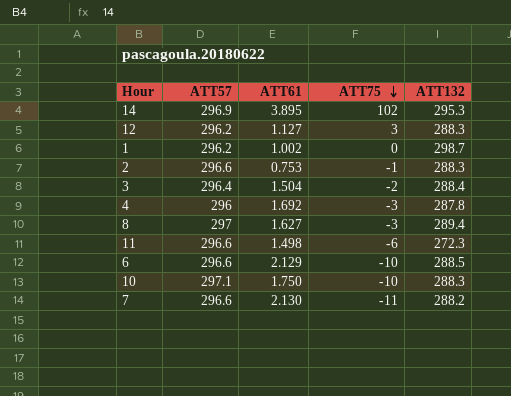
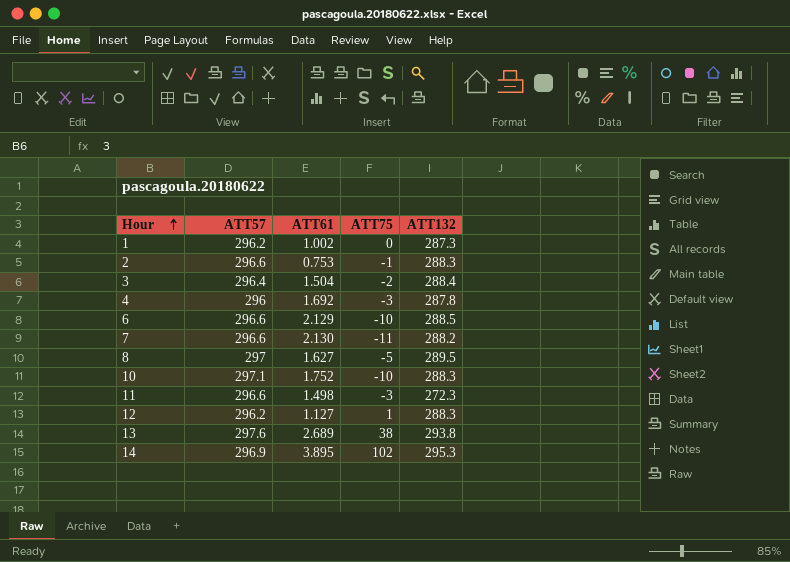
row order: ATT75 descending -> Hour ascending
1 | ATT132: 298.7 -> 287.3
8 | ATT75: -3 -> -5
8 | ATT132: 289.4 -> 289.5
10 | ATT61: 1.750 -> 1.752
11 | ATT75: -6 -> -3
12 | ATT75: 3 -> 1
row 13: none -> 297.6 | 2.689 | 38 | 293.8

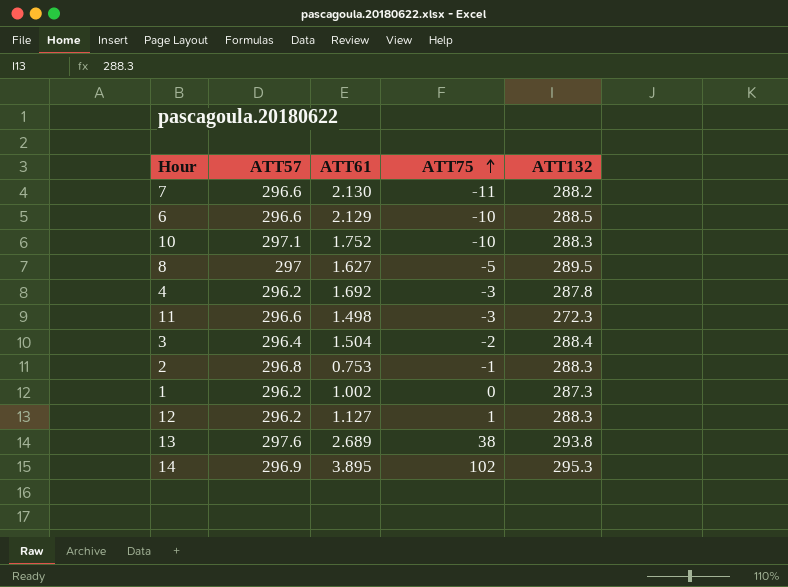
row order: Hour ascending -> ATT75 ascending
4 | ATT57: 296 -> 296.2
2 | ATT57: 296.6 -> 296.8

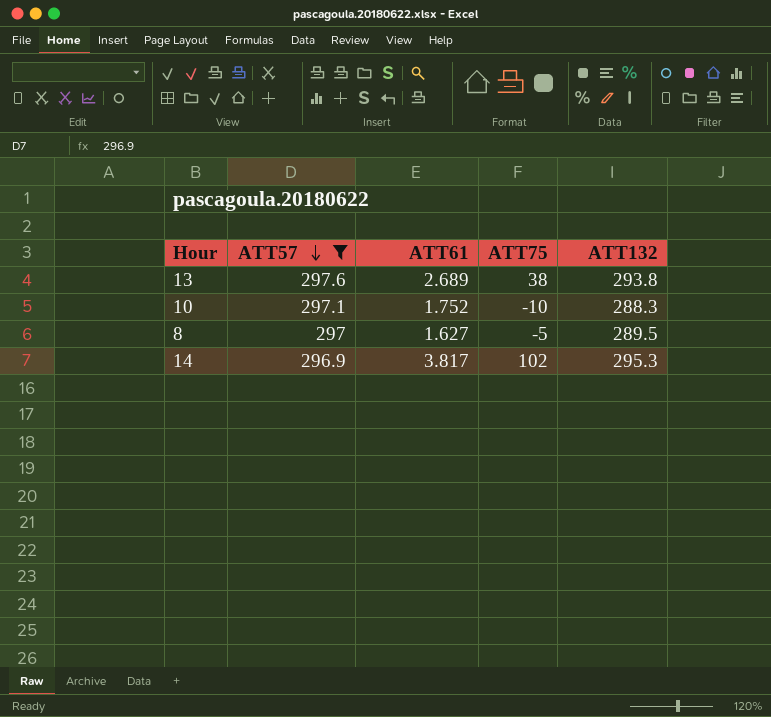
filter: none -> ATT57 >= 296.9
row order: ATT75 ascending -> ATT57 descending
14 | ATT61: 3.895 -> 3.817

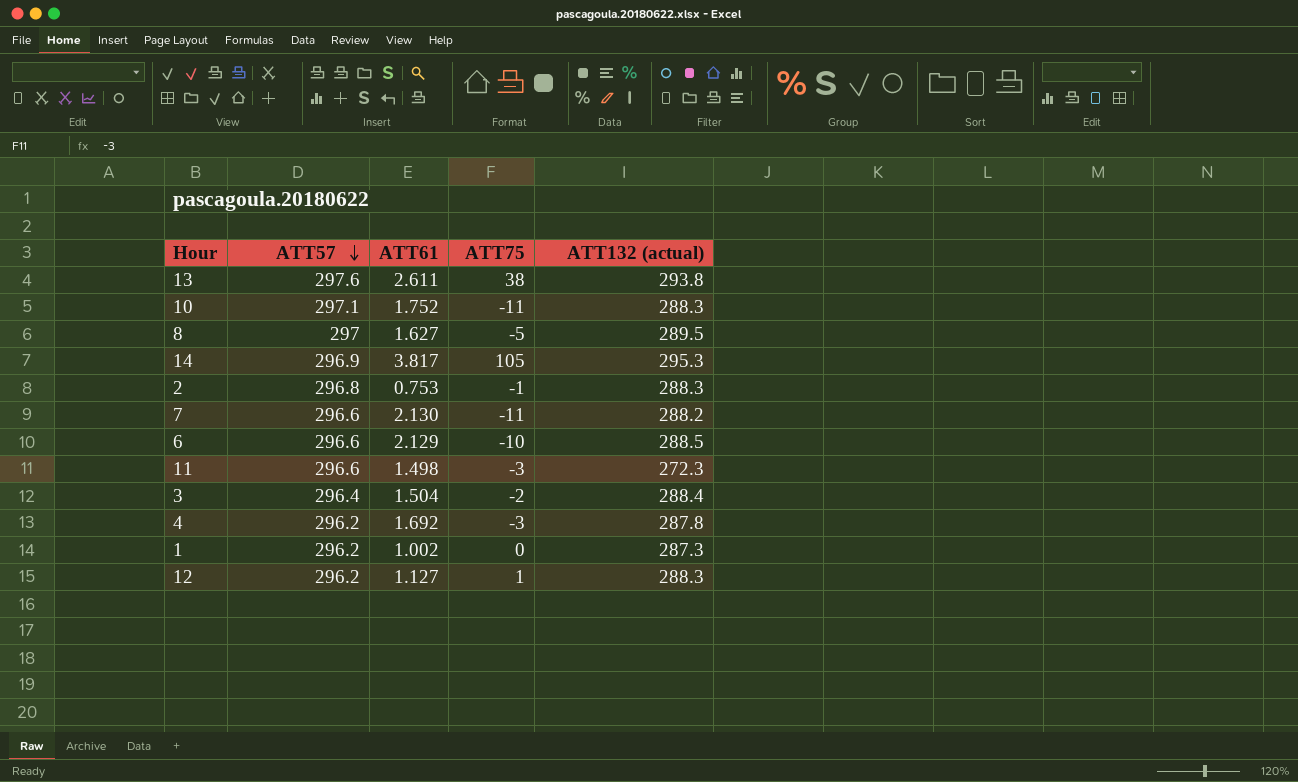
filter: ATT57 >= 296.9 -> none
column name: ATT132 -> ATT132 (actual)
13 | ATT61: 2.689 -> 2.611
10 | ATT75: -10 -> -11
14 | ATT75: 102 -> 105

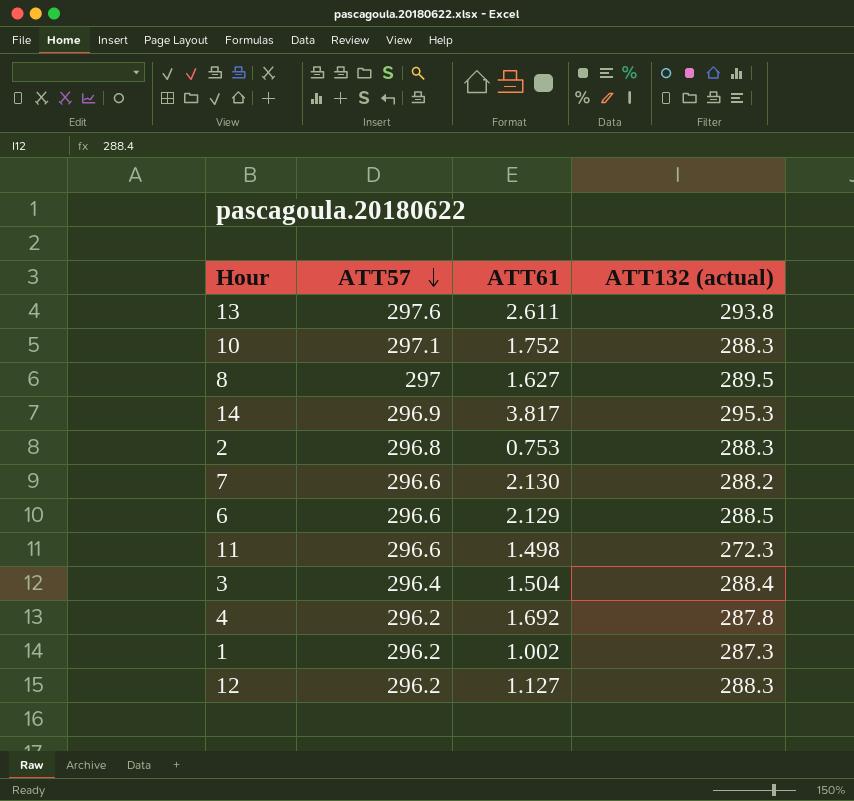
column ATT75 | position: 4 -> none

